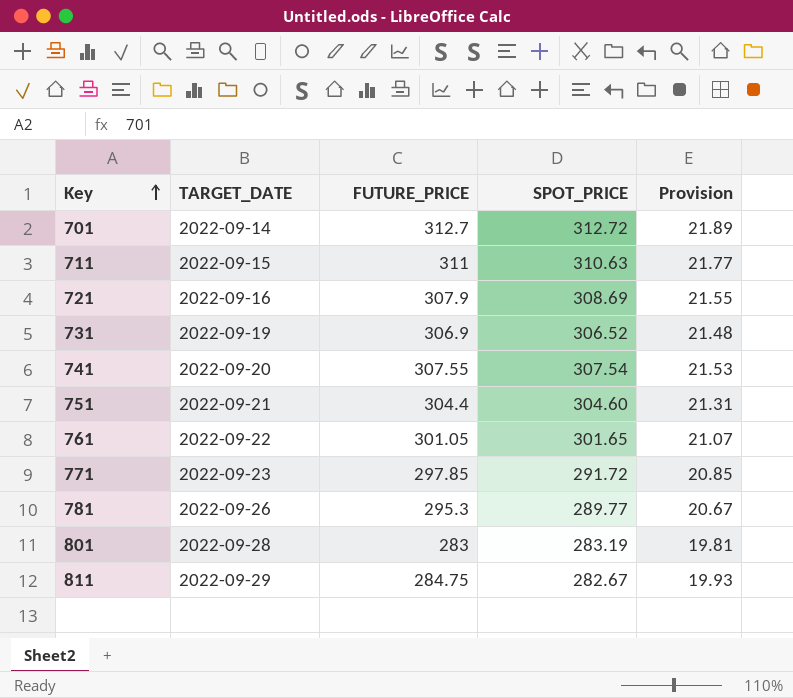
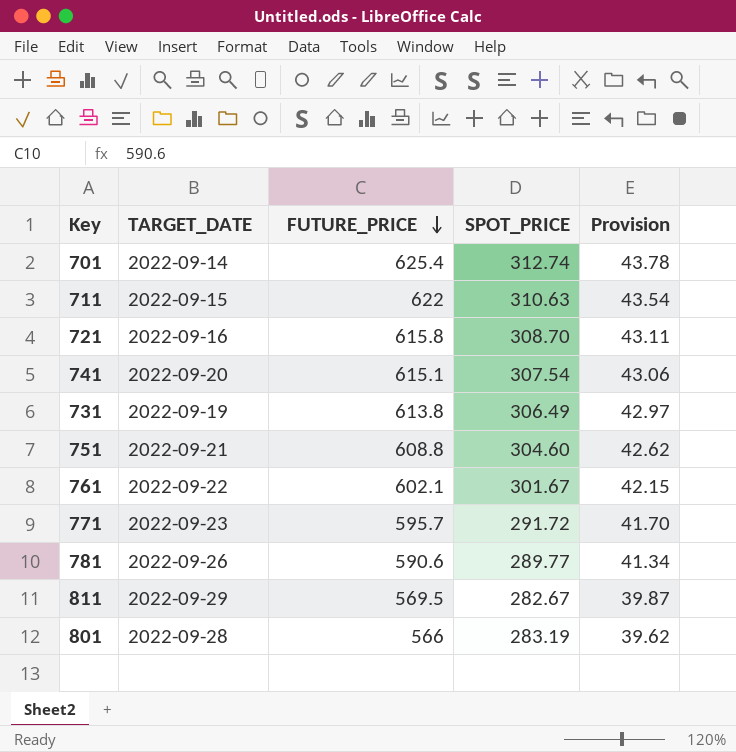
row order: Key ascending -> FUTURE_PRICE descending
701 | FUTURE_PRICE: 312.7 -> 625.4
701 | SPOT_PRICE: 312.72 -> 312.74
701 | Provision: 21.89 -> 43.78
711 | FUTURE_PRICE: 311 -> 622
711 | Provision: 21.77 -> 43.54
721 | FUTURE_PRICE: 307.9 -> 615.8
721 | SPOT_PRICE: 308.69 -> 308.70
721 | Provision: 21.55 -> 43.11
741 | FUTURE_PRICE: 307.55 -> 615.1
741 | Provision: 21.53 -> 43.06
731 | FUTURE_PRICE: 306.9 -> 613.8
731 | SPOT_PRICE: 306.52 -> 306.49
731 | Provision: 21.48 -> 42.97
751 | FUTURE_PRICE: 304.4 -> 608.8
751 | Provision: 21.31 -> 42.62
761 | FUTURE_PRICE: 301.05 -> 602.1
761 | SPOT_PRICE: 301.65 -> 301.67
761 | Provision: 21.07 -> 42.15
771 | FUTURE_PRICE: 297.85 -> 595.7
771 | Provision: 20.85 -> 41.70
781 | FUTURE_PRICE: 295.3 -> 590.6
781 | Provision: 20.67 -> 41.34
811 | FUTURE_PRICE: 284.75 -> 569.5
811 | Provision: 19.93 -> 39.87
801 | FUTURE_PRICE: 283 -> 566
801 | Provision: 19.81 -> 39.62

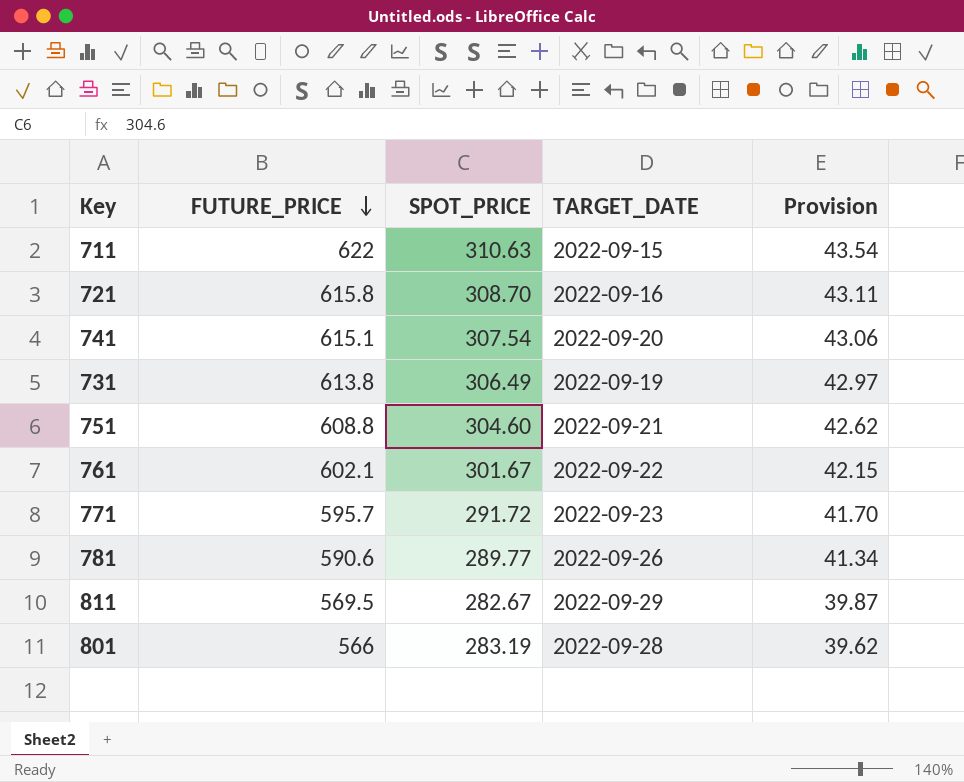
column TARGET_DATE | position: 2 -> 4
row 701: 2022-09-14 | 625.4 | 312.74 | 43.78 -> none

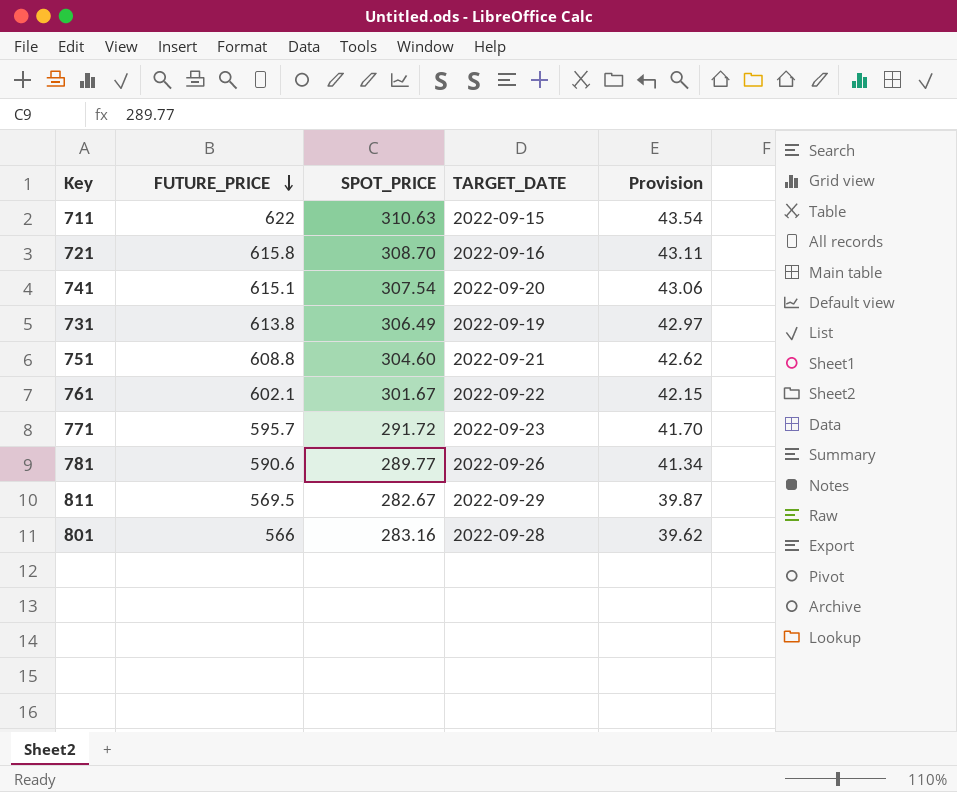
801 | SPOT_PRICE: 283.19 -> 283.16

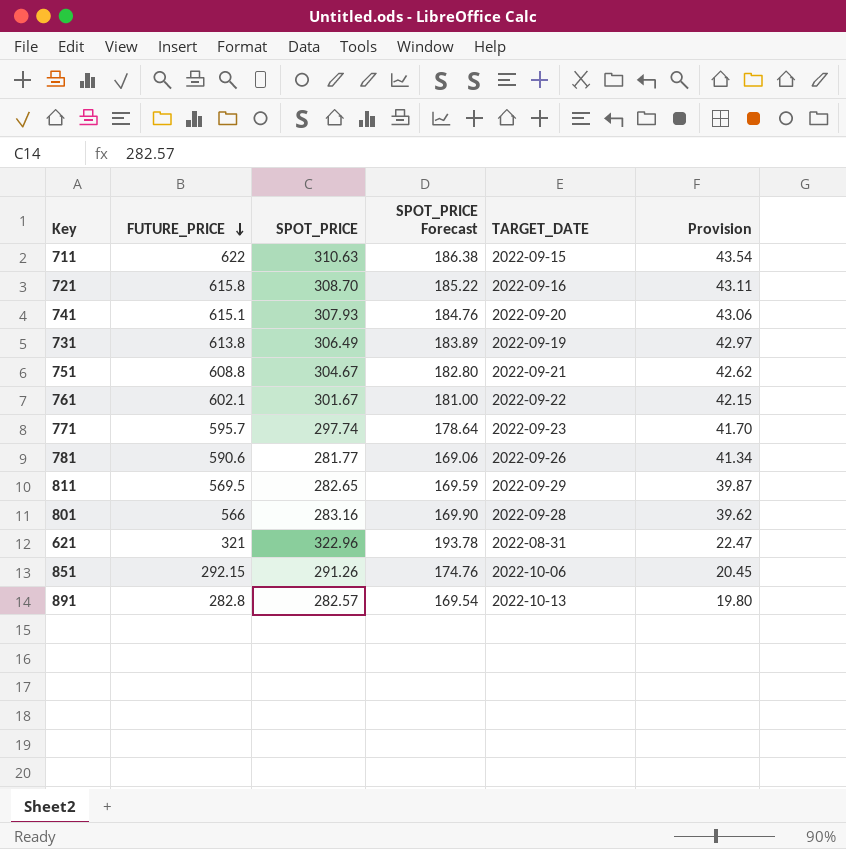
column SPOT_PRICE Forecast | formula: none -> [SPOT_PRICE] * 0.6
741 | SPOT_PRICE: 307.54 -> 307.93
751 | SPOT_PRICE: 304.60 -> 304.67
771 | SPOT_PRICE: 291.72 -> 297.74
781 | SPOT_PRICE: 289.77 -> 281.77
811 | SPOT_PRICE: 282.67 -> 282.65
row 621: none -> 321 | 322.96 | 193.78 | 2022-08-31 | 22.47
row 851: none -> 292.15 | 291.26 | 174.76 | 2022-10-06 | 20.45
row 891: none -> 282.8 | 282.57 | 169.54 | 2022-10-13 | 19.80

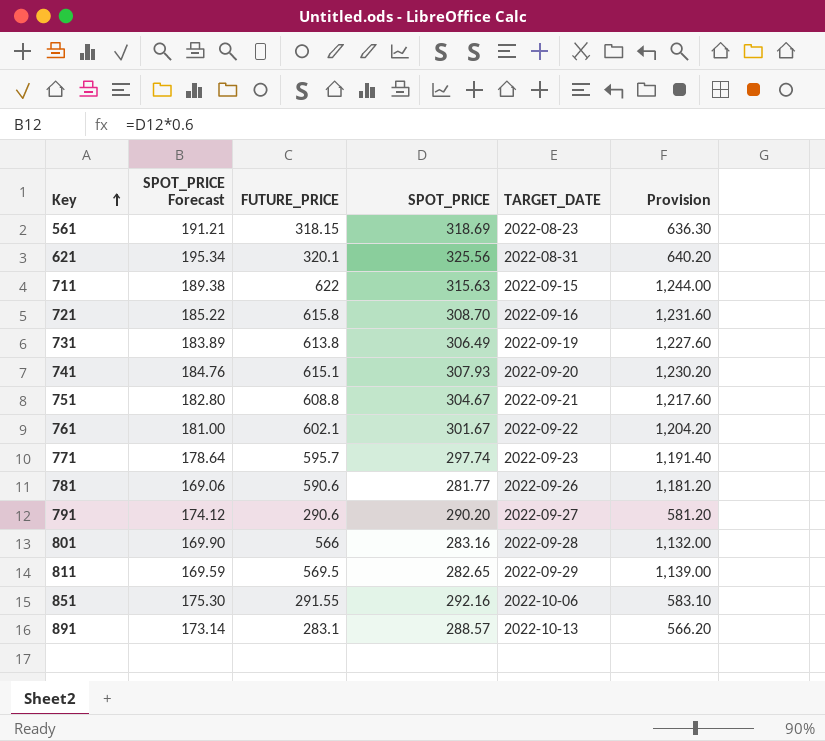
row order: FUTURE_PRICE descending -> Key ascending
column SPOT_PRICE Forecast | position: 4 -> 2
column Provision | formula: [FUTURE_PRICE] * 0.07 -> [FUTURE_PRICE] * 2
row 561: none -> 191.21 | 318.15 | 318.69 | 2022-08-23 | 636.30
621 | SPOT_PRICE Forecast: 193.78 -> 195.34
621 | FUTURE_PRICE: 321 -> 320.1
621 | SPOT_PRICE: 322.96 -> 325.56
711 | SPOT_PRICE Forecast: 186.38 -> 189.38
711 | SPOT_PRICE: 310.63 -> 315.63
row 791: none -> 174.12 | 290.6 | 290.20 | 2022-09-27 | 581.20
851 | SPOT_PRICE Forecast: 174.76 -> 175.30
851 | FUTURE_PRICE: 292.15 -> 291.55
851 | SPOT_PRICE: 291.26 -> 292.16
891 | SPOT_PRICE Forecast: 169.54 -> 173.14
891 | FUTURE_PRICE: 282.8 -> 283.1
891 | SPOT_PRICE: 282.57 -> 288.57

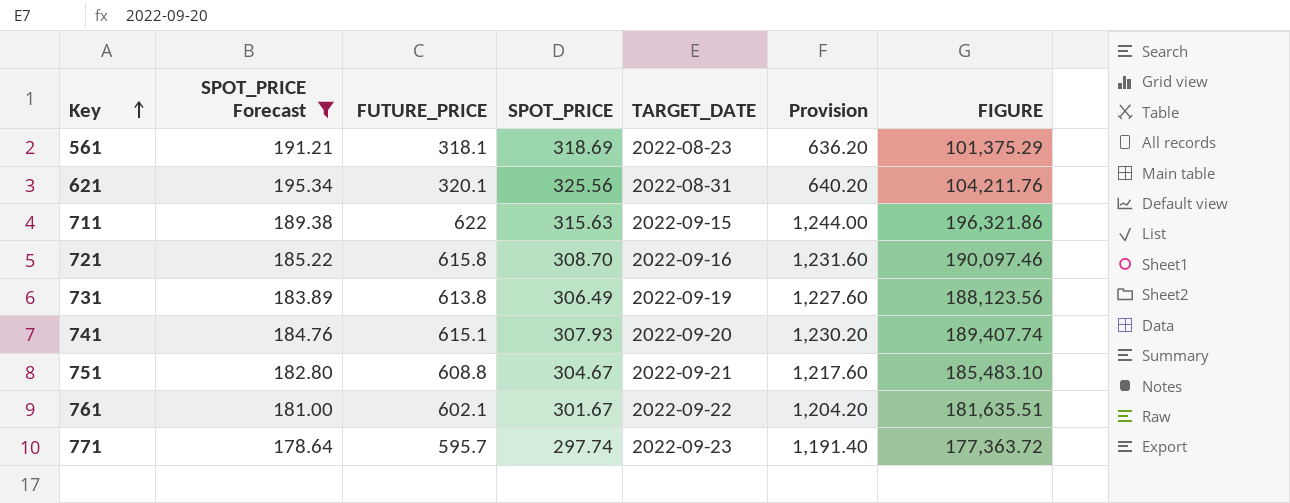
filter: none -> SPOT_PRICE Forecast >= 178.64
column FIGURE | formula: none -> [FUTURE_PRICE] * [SPOT_PRICE]
561 | FUTURE_PRICE: 318.15 -> 318.1
561 | Provision: 636.30 -> 636.20

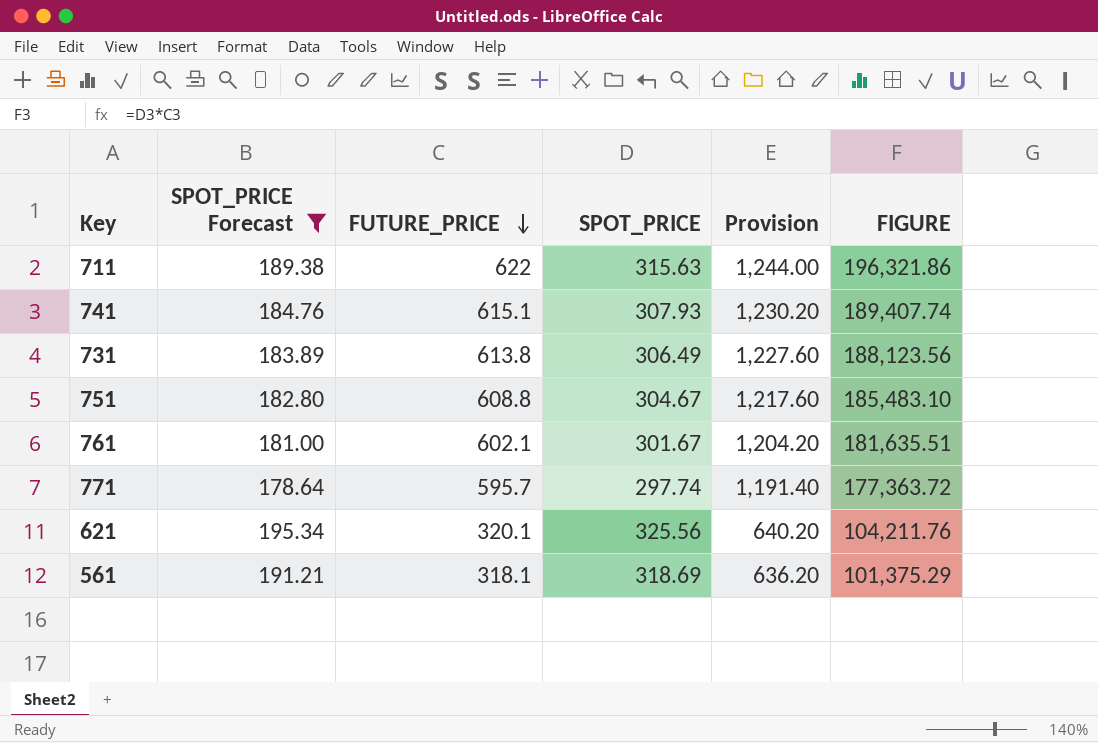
row order: Key ascending -> FUTURE_PRICE descending
column TARGET_DATE | position: 5 -> none
row 721: 185.22 | 615.8 | 308.70 | 2022-09-16 | 1,231.60 | 190,097.46 -> none

